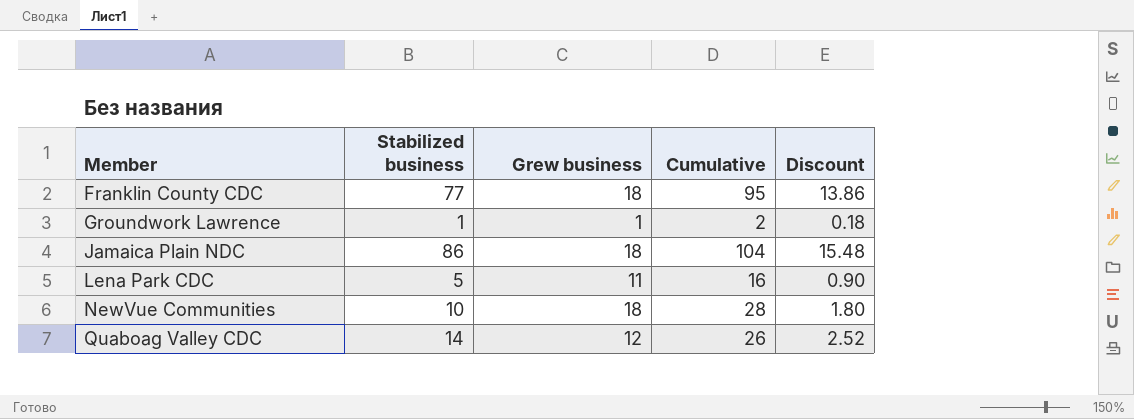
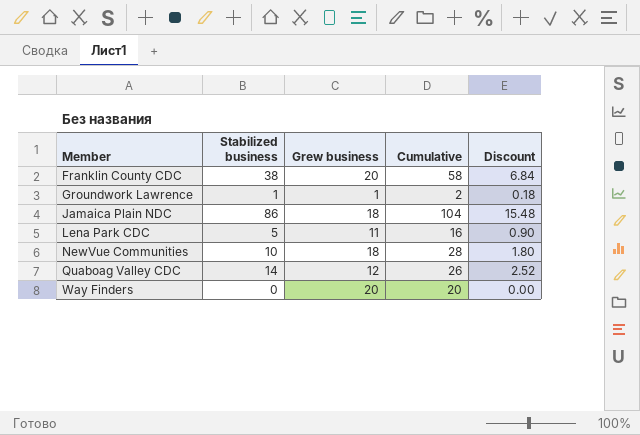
Franklin County CDC | Stabilized business: 77 -> 38
Franklin County CDC | Grew business: 18 -> 20
Franklin County CDC | Cumulative: 95 -> 58
Franklin County CDC | Discount: 13.86 -> 6.84
row Way Finders: none -> 0 | 20 | 20 | 0.00

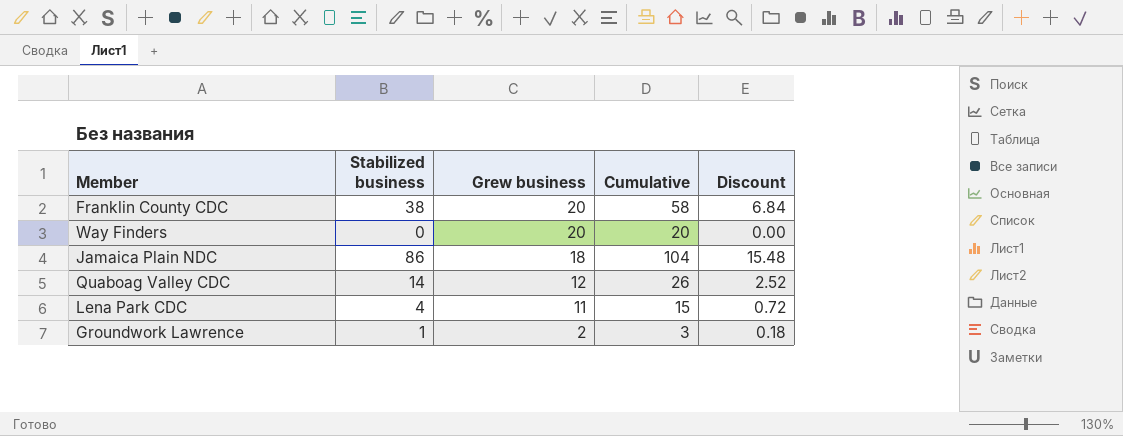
row order: Member ascending -> Grew business descending
row NewVue Communities: 10 | 18 | 28 | 1.80 -> none
Lena Park CDC | Stabilized business: 5 -> 4
Lena Park CDC | Cumulative: 16 -> 15
Lena Park CDC | Discount: 0.90 -> 0.72
Groundwork Lawrence | Grew business: 1 -> 2
Groundwork Lawrence | Cumulative: 2 -> 3

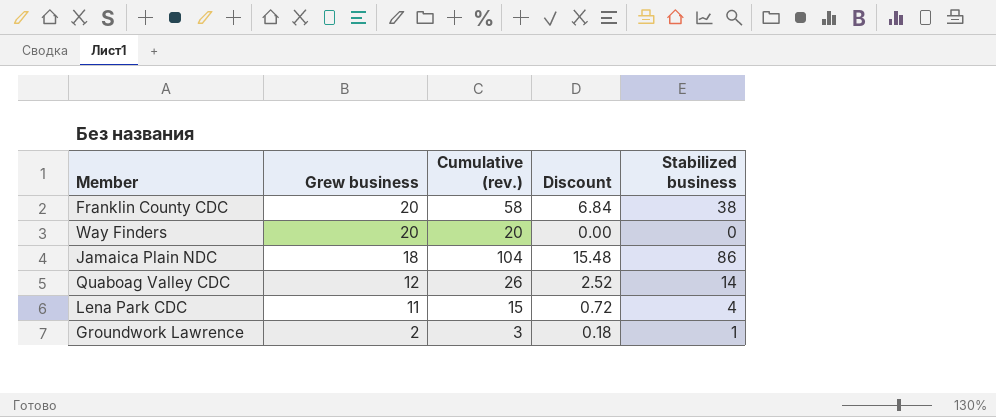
column name: Cumulative -> Cumulative (rev.)
column Stabilized business | position: 2 -> 5

